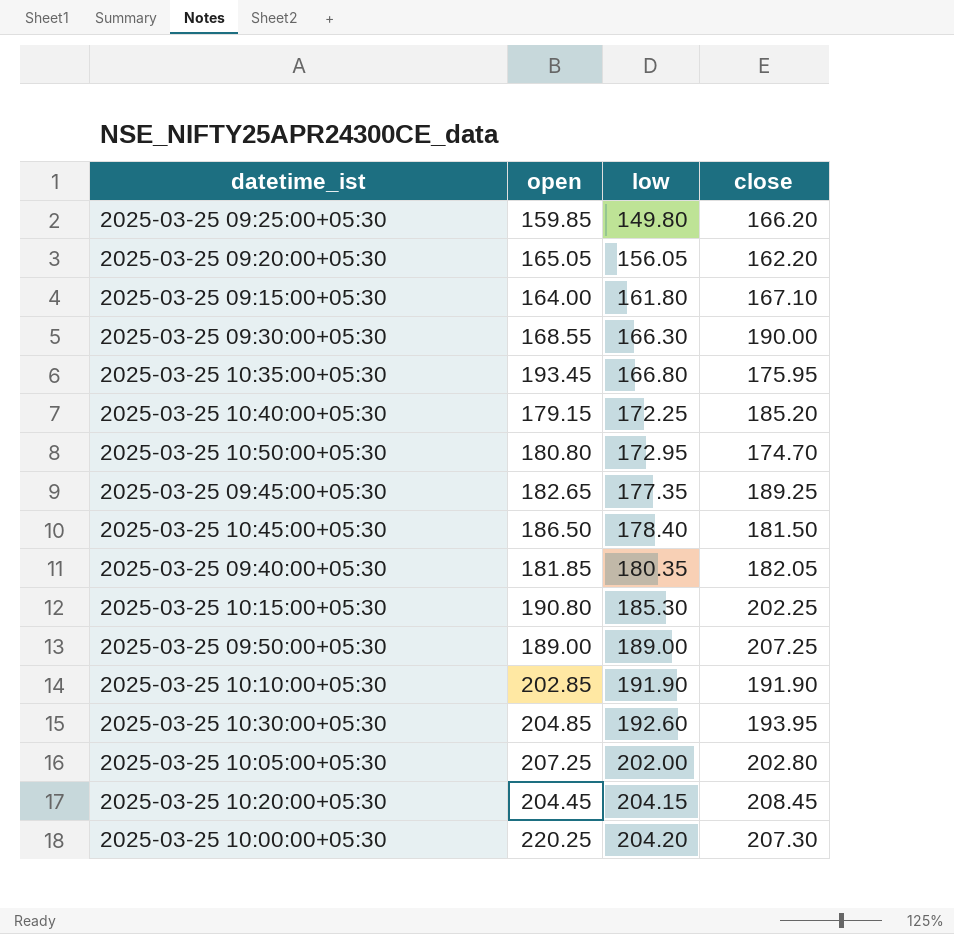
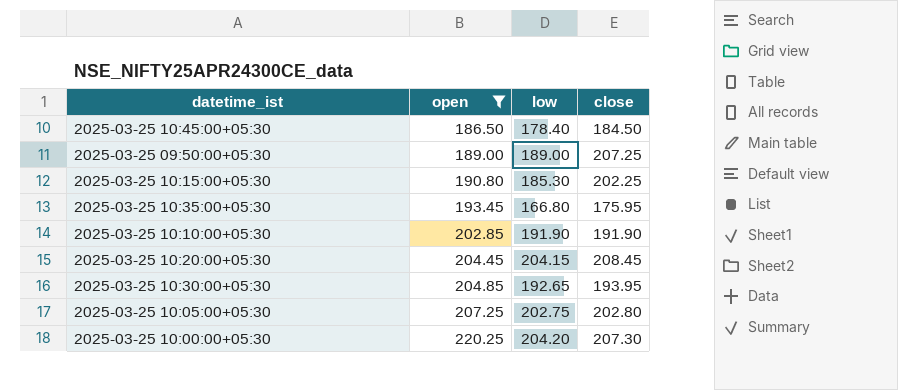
filter: none -> open >= 186.50
row order: low ascending -> open ascending
2025-03-25 10:45:00+05:30 | close: 181.50 -> 184.50
2025-03-25 10:30:00+05:30 | low: 192.60 -> 192.65
2025-03-25 10:05:00+05:30 | low: 202.00 -> 202.75

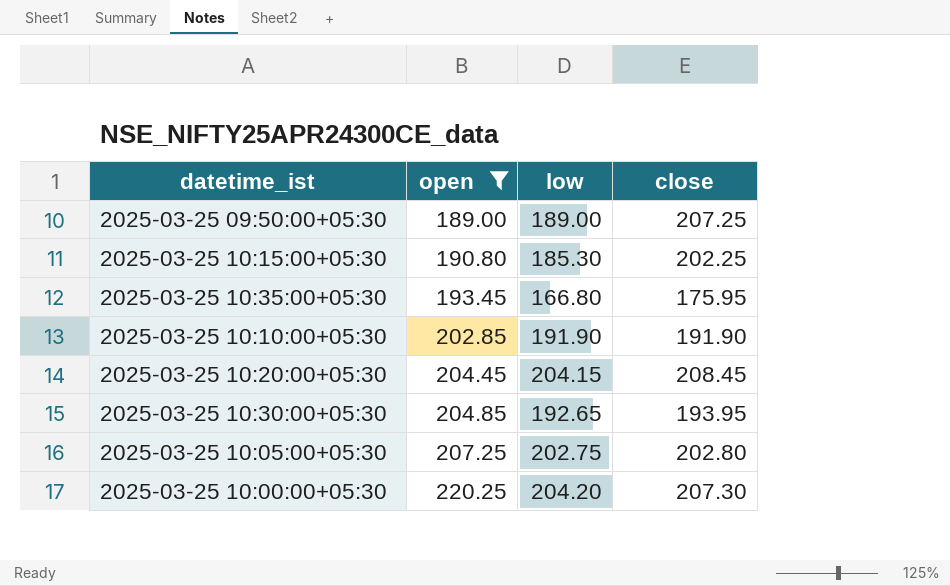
row 2025-03-25 10:45:00+05:30: 186.50 | 178.40 | 184.50 -> none

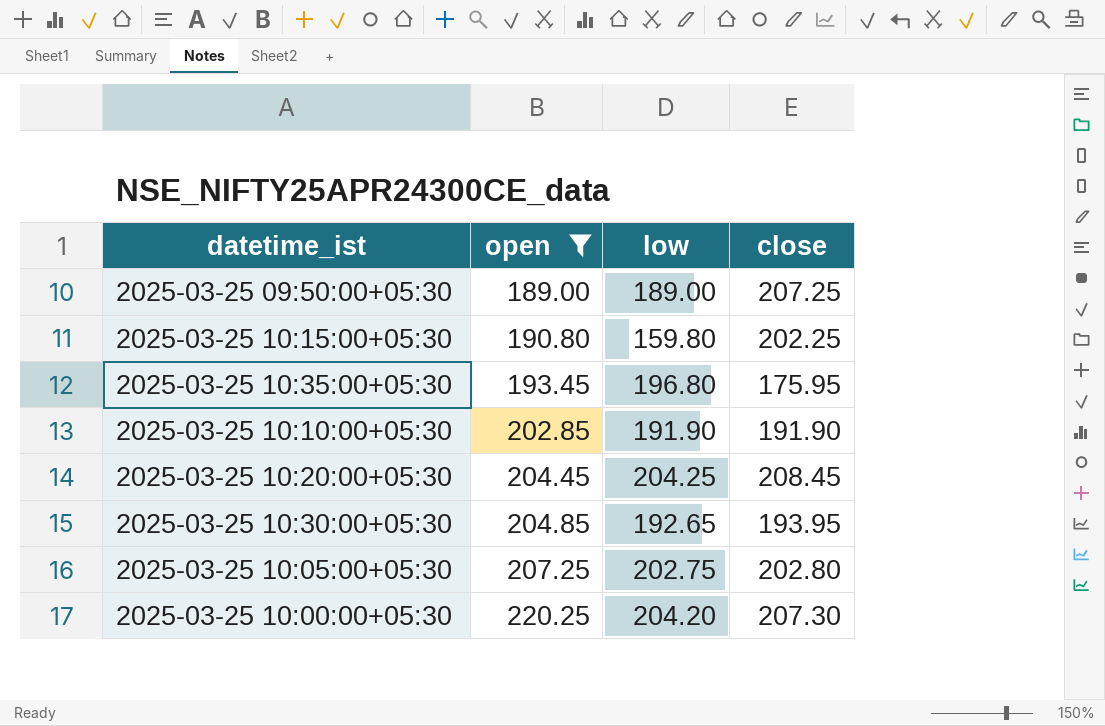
2025-03-25 10:15:00+05:30 | low: 185.30 -> 159.80
2025-03-25 10:35:00+05:30 | low: 166.80 -> 196.80
2025-03-25 10:20:00+05:30 | low: 204.15 -> 204.25

